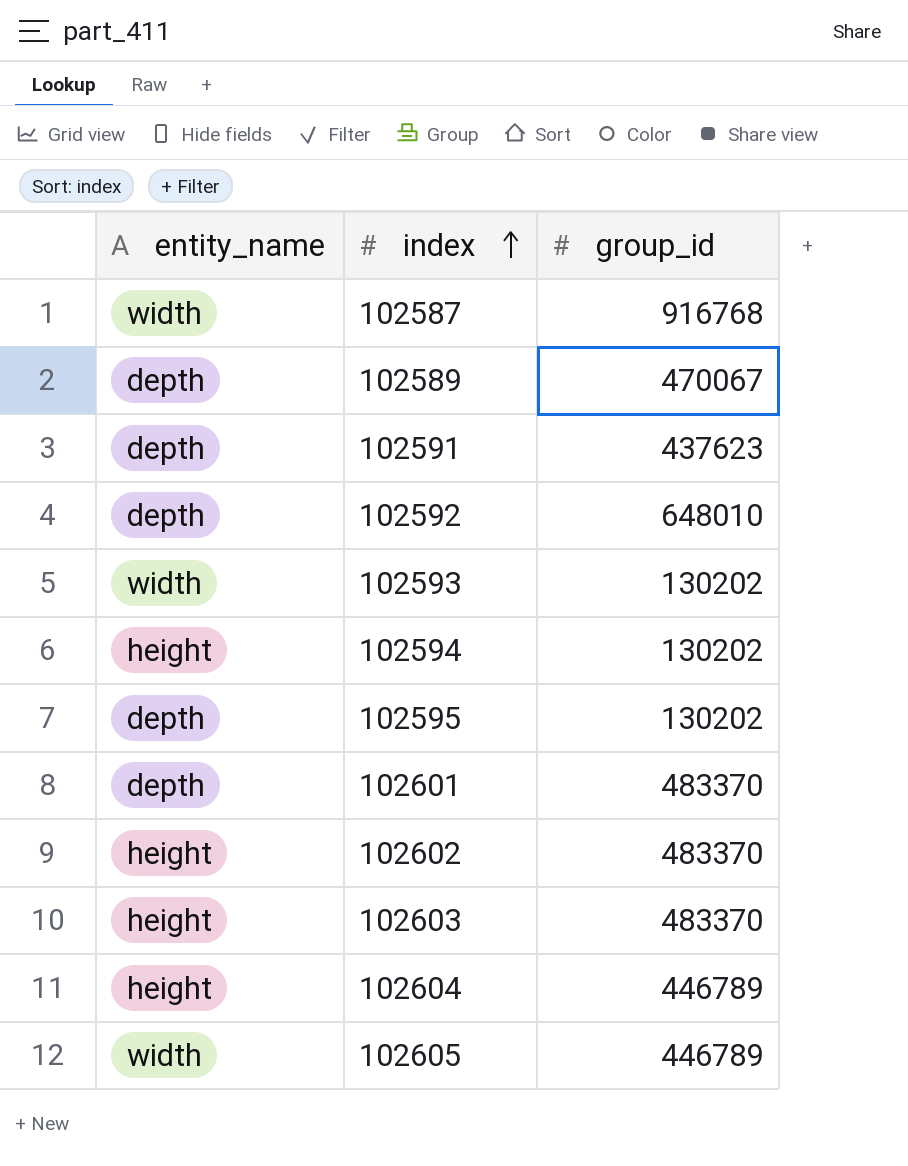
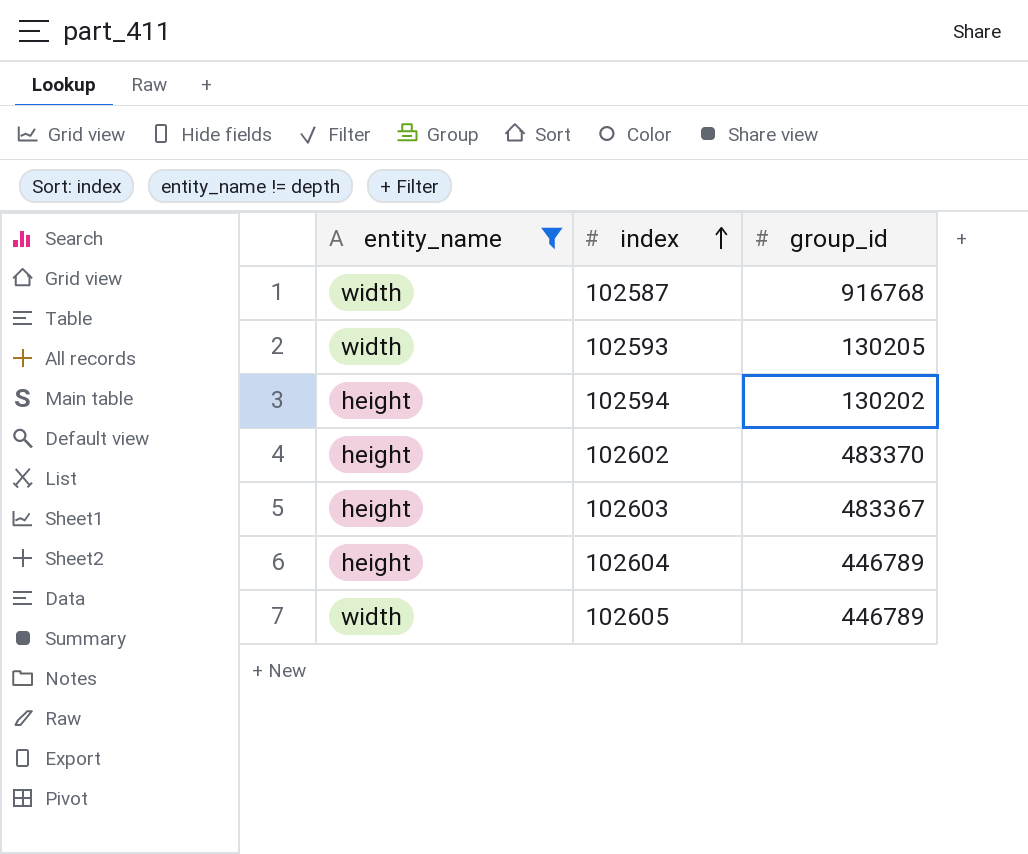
filter: none -> entity_name != depth
102593 | group_id: 130202 -> 130205
102603 | group_id: 483370 -> 483367

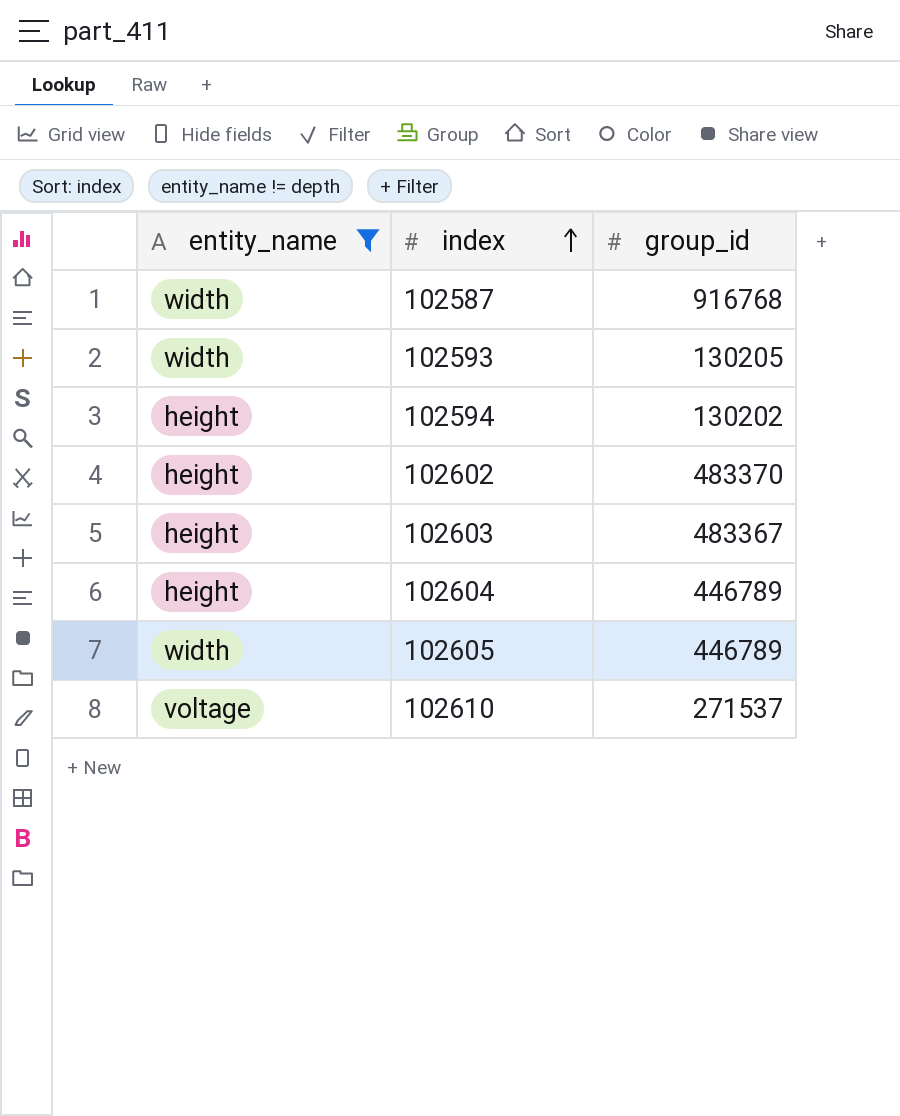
row 102610: none -> voltage | 271537

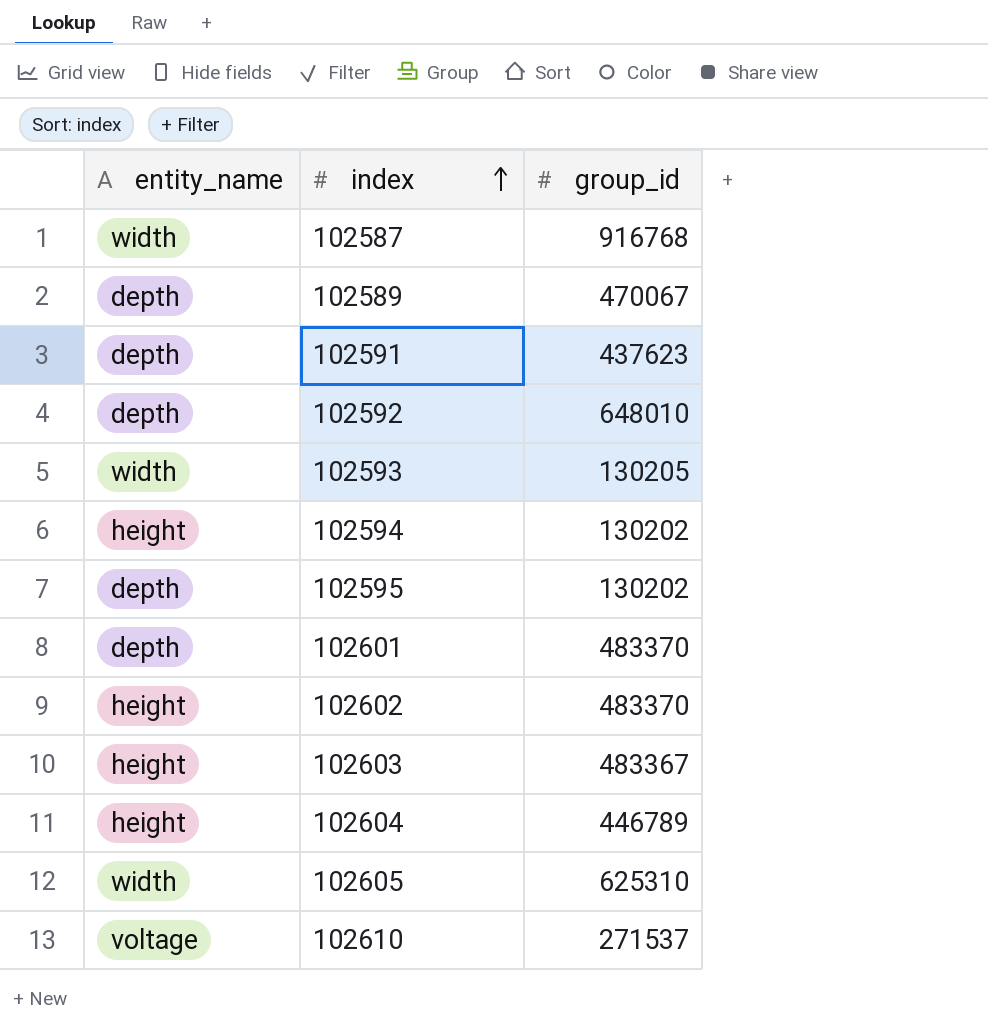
filter: entity_name != depth -> none
102605 | group_id: 446789 -> 625310

